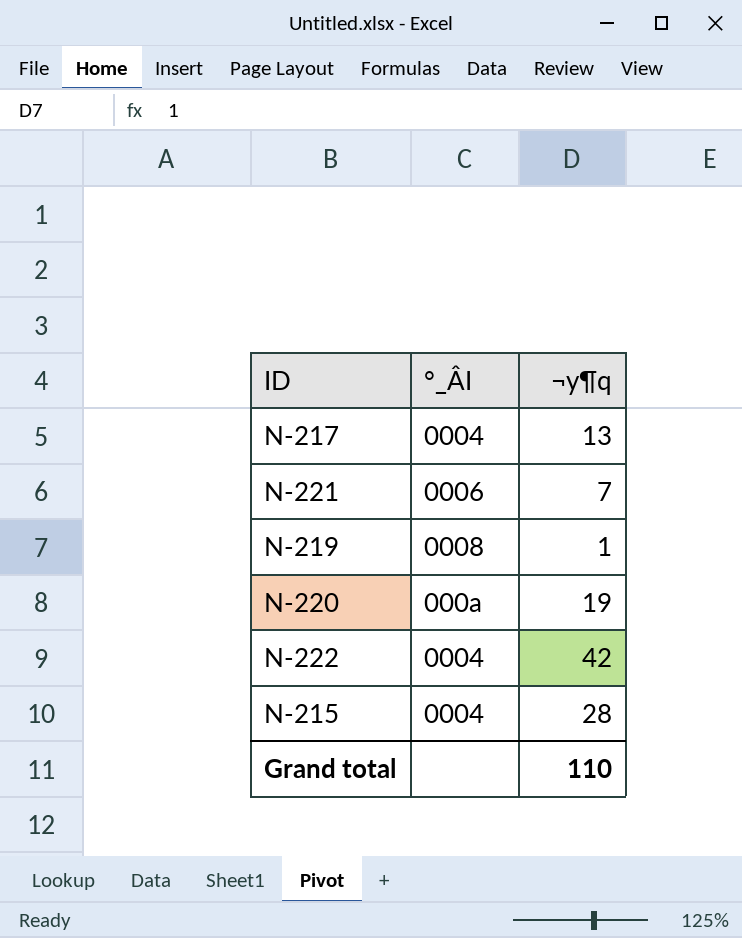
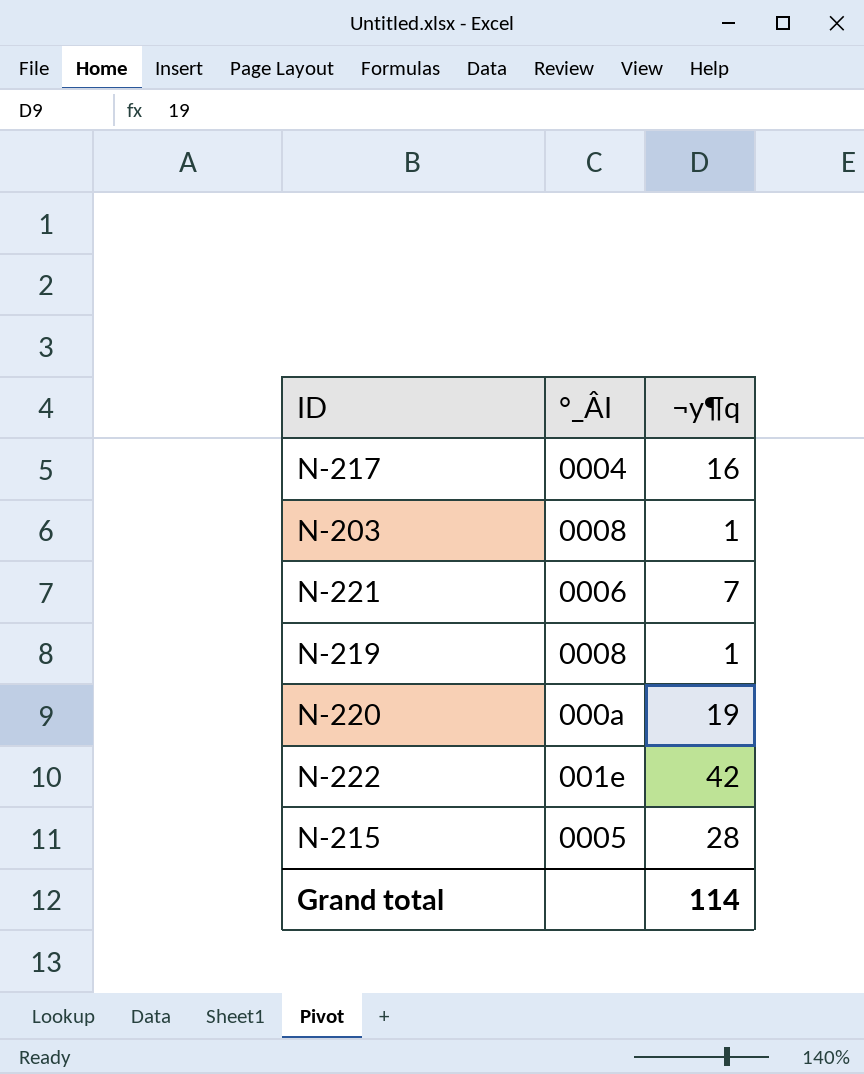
N-217 | ¬y¶q: 13 -> 16
row N-203: none -> 0008 | 1
N-222 | °_ÂI: 0004 -> 001e
N-215 | °_ÂI: 0004 -> 0005
Grand total | ¬y¶q: 110 -> 114

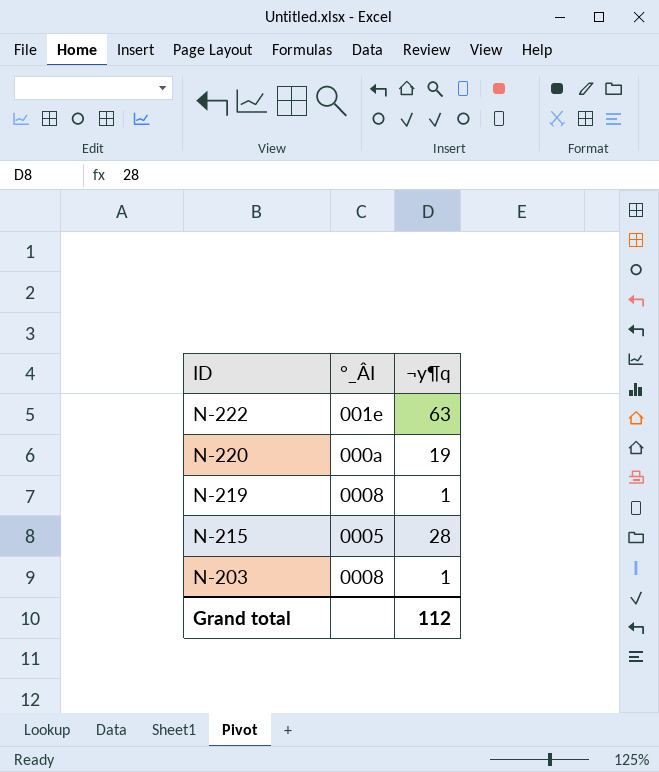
row order: none -> ID descending
row N-217: 0004 | 16 -> none
row N-221: 0006 | 7 -> none
N-222 | ¬y¶q: 42 -> 63
Grand total | ¬y¶q: 114 -> 112

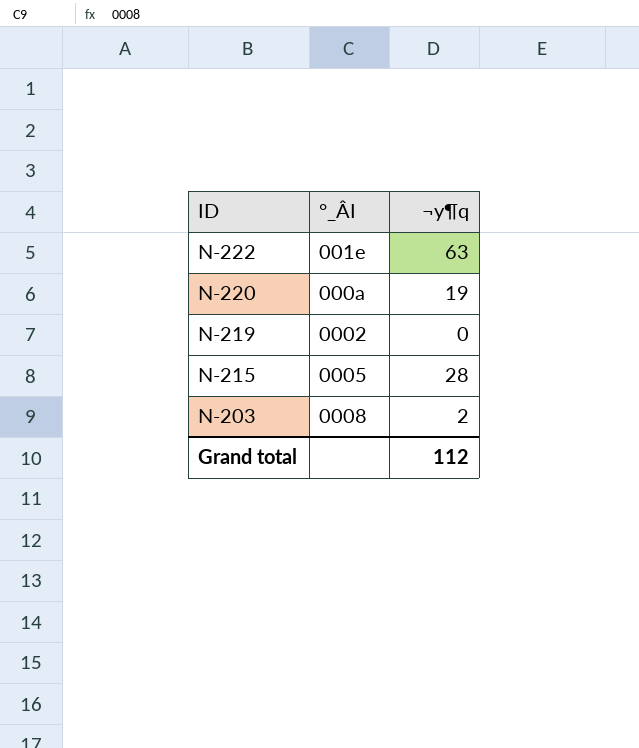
N-219 | °_ÂI: 0008 -> 0002
N-219 | ¬y¶q: 1 -> 0
N-203 | ¬y¶q: 1 -> 2

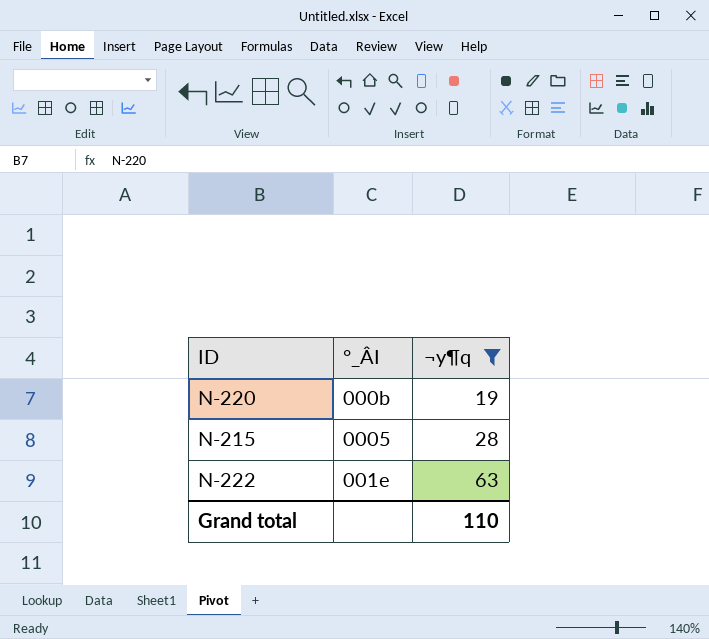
filter: none -> ¬y¶q >= 19
row order: ID descending -> ¬y¶q ascending
N-220 | °_ÂI: 000a -> 000b
Grand total | ¬y¶q: 112 -> 110

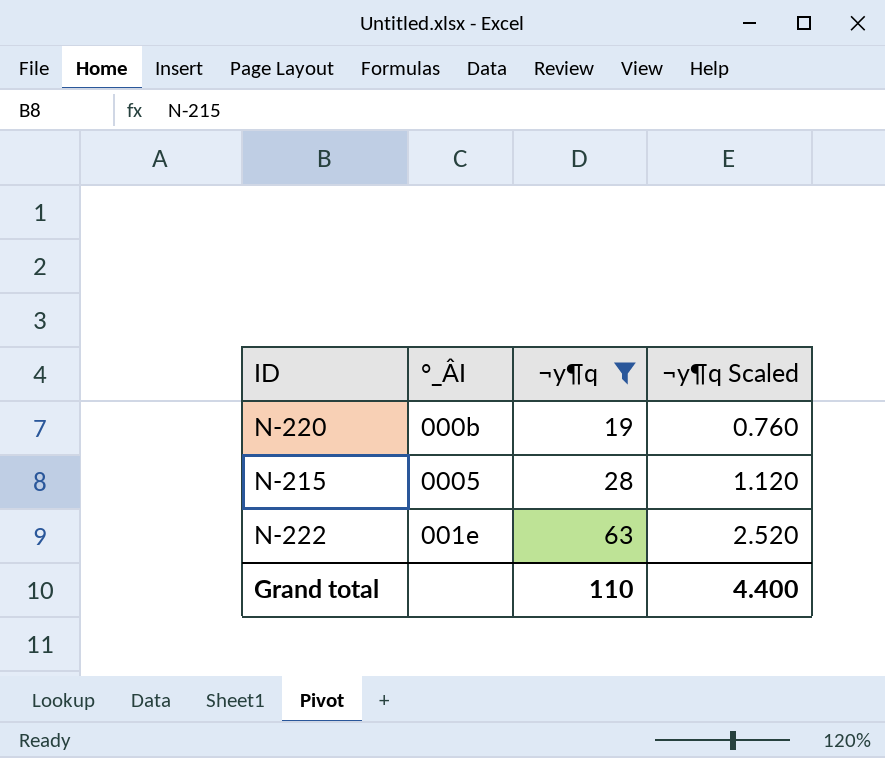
column ¬y¶q Scaled | formula: none -> [¬y¶q] * 0.04

